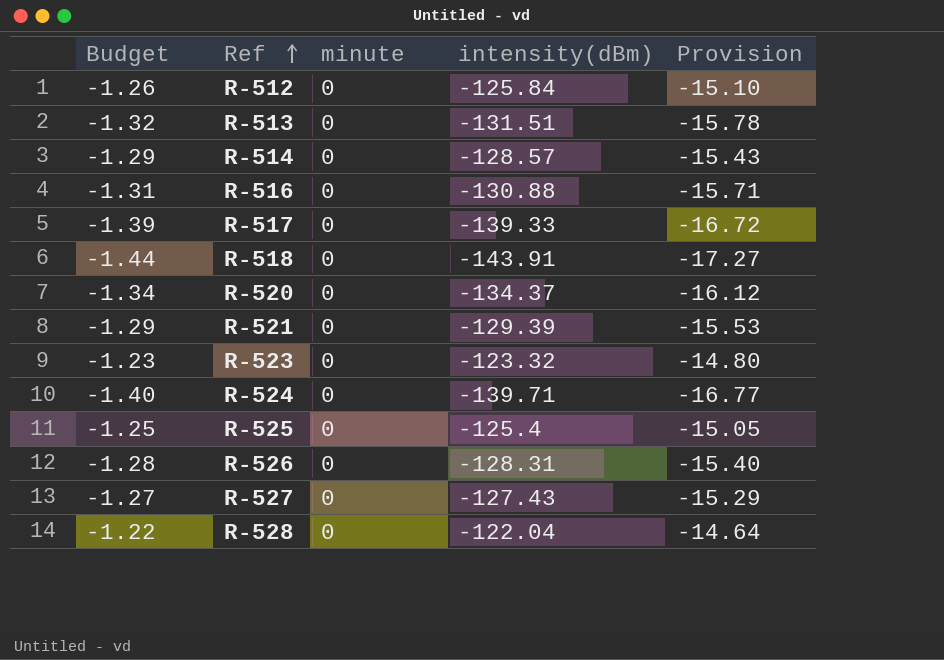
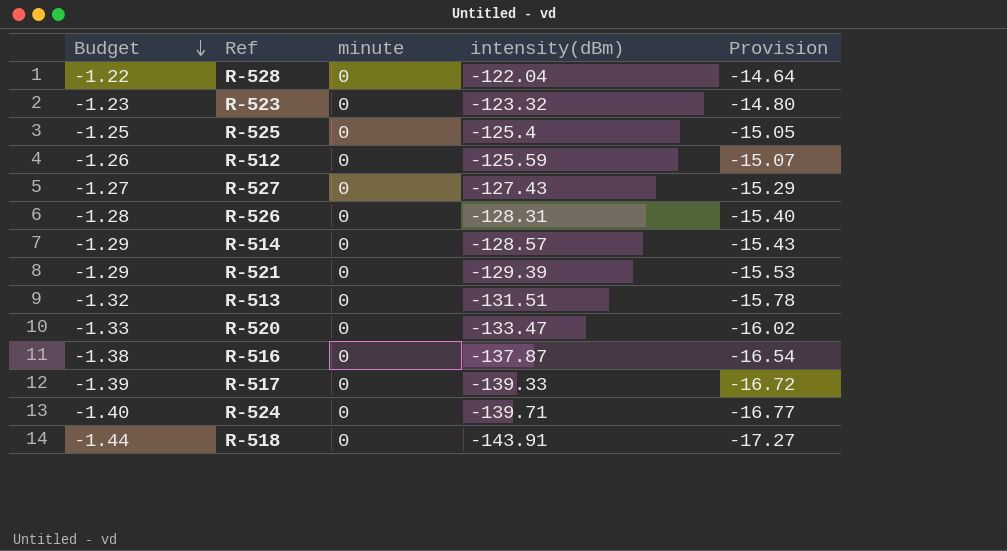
row order: Ref ascending -> Budget descending
R-512 | intensity(dBm): -125.84 -> -125.59
R-512 | Provision: -15.10 -> -15.07
R-520 | Budget: -1.34 -> -1.33
R-520 | intensity(dBm): -134.37 -> -133.47
R-520 | Provision: -16.12 -> -16.02
R-516 | Budget: -1.31 -> -1.38
R-516 | intensity(dBm): -130.88 -> -137.87
R-516 | Provision: -15.71 -> -16.54

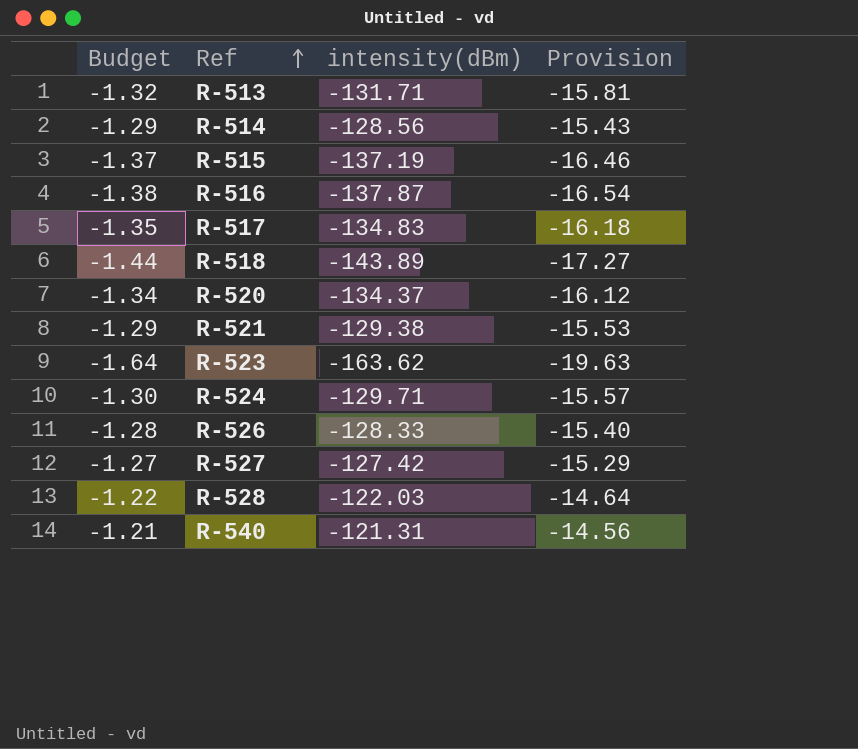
row order: Budget descending -> Ref ascending
column minute | position: 3 -> none
row R-525: -1.25 | 0 | -125.4 | -15.05 -> none
row R-512: -1.26 | 0 | -125.59 | -15.07 -> none
R-513 | intensity(dBm): -131.51 -> -131.71
R-513 | Provision: -15.78 -> -15.81
R-514 | intensity(dBm): -128.57 -> -128.56
row R-515: none -> -1.37 | -137.19 | -16.46
R-517 | Budget: -1.39 -> -1.35
R-517 | intensity(dBm): -139.33 -> -134.83
R-517 | Provision: -16.72 -> -16.18
R-518 | intensity(dBm): -143.91 -> -143.89
R-520 | Budget: -1.33 -> -1.34
R-520 | intensity(dBm): -133.47 -> -134.37
R-520 | Provision: -16.02 -> -16.12
R-521 | intensity(dBm): -129.39 -> -129.38
R-523 | Budget: -1.23 -> -1.64
R-523 | intensity(dBm): -123.32 -> -163.62
R-523 | Provision: -14.80 -> -19.63
R-524 | Budget: -1.40 -> -1.30
R-524 | intensity(dBm): -139.71 -> -129.71
R-524 | Provision: -16.77 -> -15.57
R-526 | intensity(dBm): -128.31 -> -128.33
R-527 | intensity(dBm): -127.43 -> -127.42
R-528 | intensity(dBm): -122.04 -> -122.03
row R-540: none -> -1.21 | -121.31 | -14.56

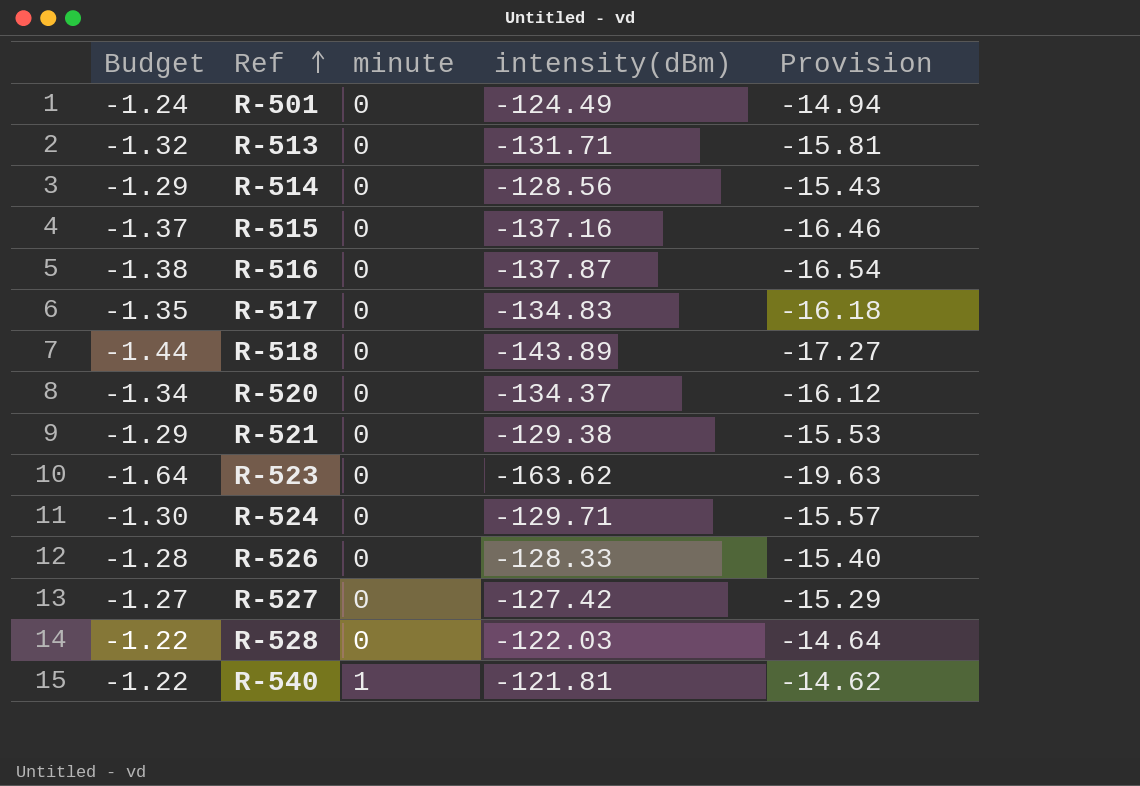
column minute | position: none -> 3
row R-501: none -> -1.24 | 0 | -124.49 | -14.94
R-515 | intensity(dBm): -137.19 -> -137.16
R-540 | Budget: -1.21 -> -1.22
R-540 | intensity(dBm): -121.31 -> -121.81
R-540 | Provision: -14.56 -> -14.62

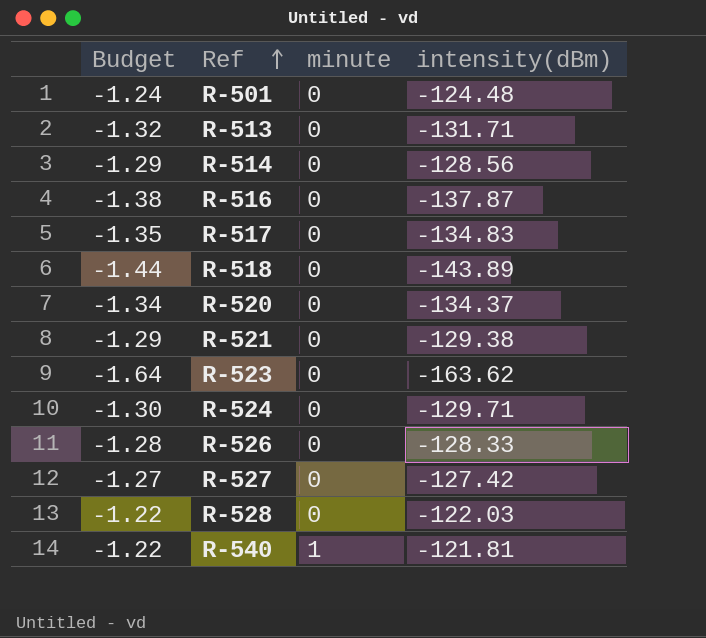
column Provision | formula: [intensity(dBm)] * 0.12 -> none
row R-515: -1.37 | 0 | -137.16 | -16.46 -> none
R-501 | intensity(dBm): -124.49 -> -124.48

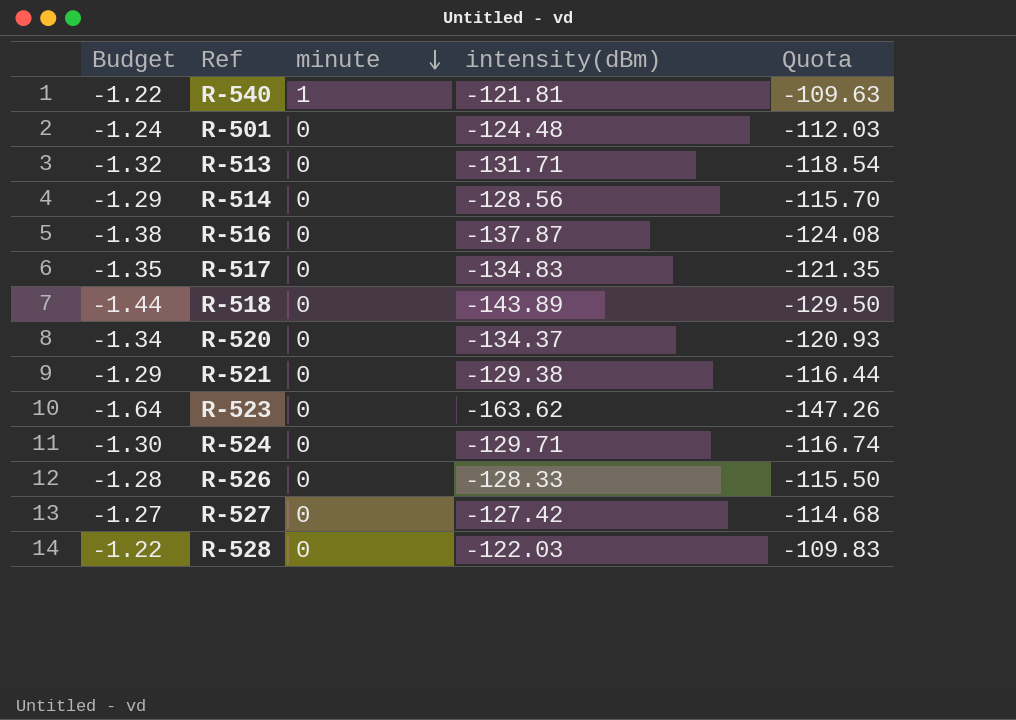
row order: Ref ascending -> minute descending
column Quota | formula: none -> [intensity(dBm)] * 0.9

